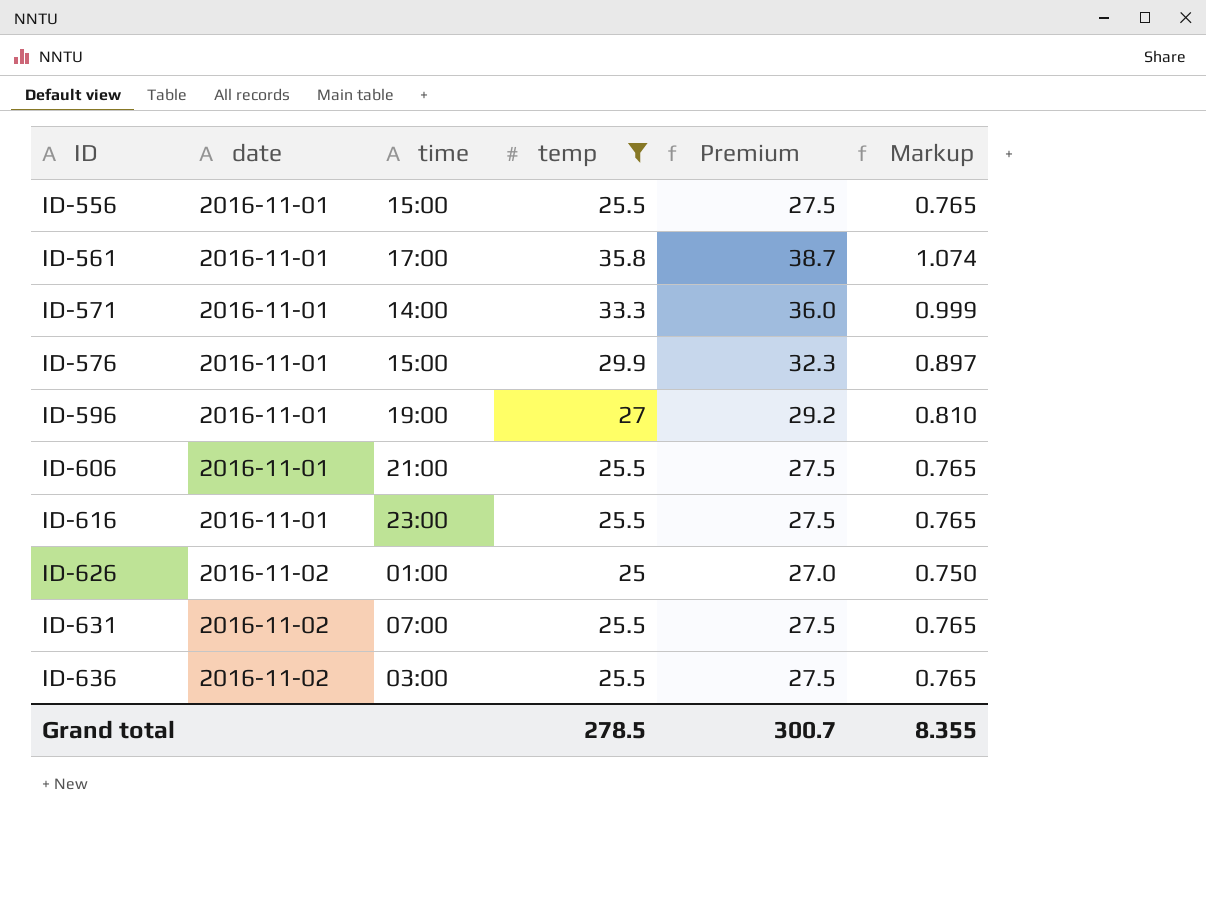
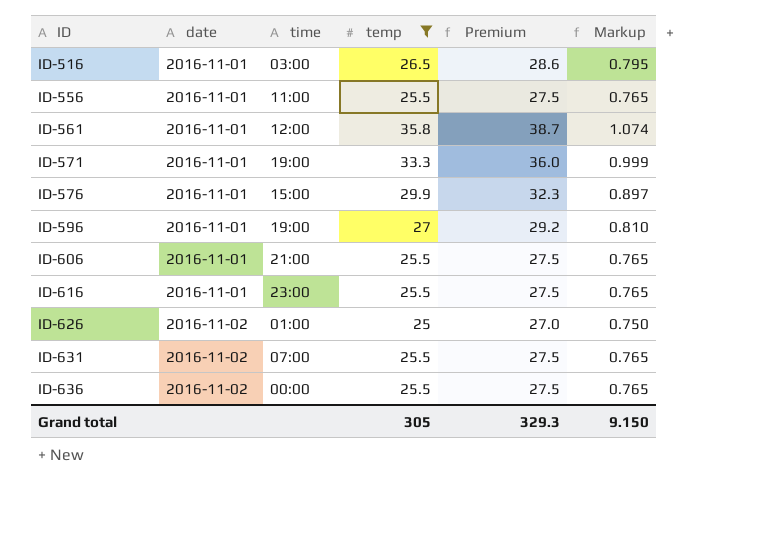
row ID-516: none -> 2016-11-01 | 03:00 | 26.5 | 28.6 | 0.795
ID-556 | time: 15:00 -> 11:00
ID-561 | time: 17:00 -> 12:00
ID-571 | time: 14:00 -> 19:00
ID-636 | time: 03:00 -> 00:00
Grand total | temp: 278.5 -> 305
Grand total | Premium: 300.7 -> 329.3
Grand total | Markup: 8.355 -> 9.150

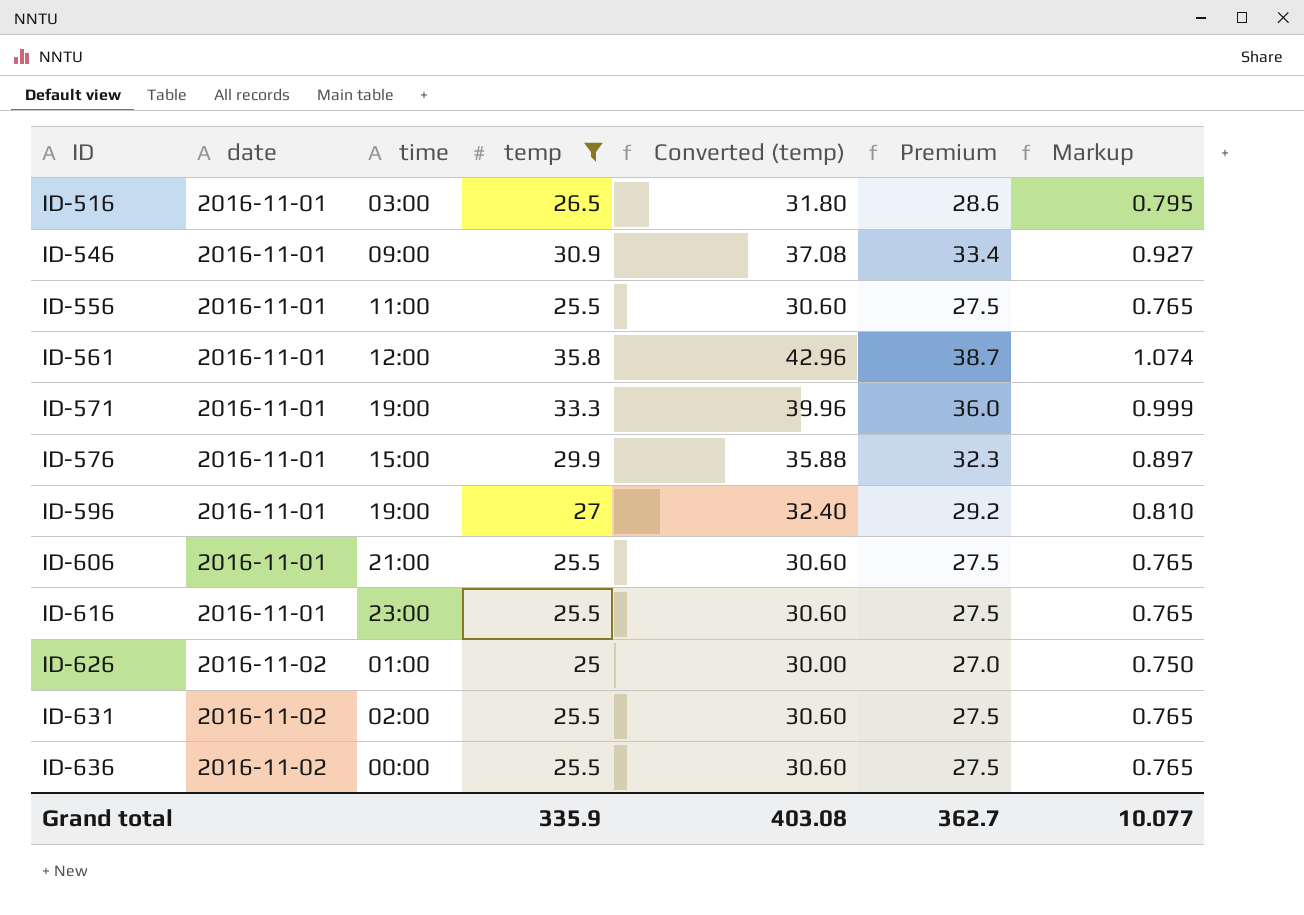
column Converted (temp) | formula: none -> [temp] * 1.2
row ID-546: none -> 2016-11-01 | 09:00 | 30.9 | 37.08 | 33.4 | 0.927
ID-631 | time: 07:00 -> 02:00
Grand total | temp: 305 -> 335.9
Grand total | Premium: 329.3 -> 362.7
Grand total | Markup: 9.150 -> 10.077

